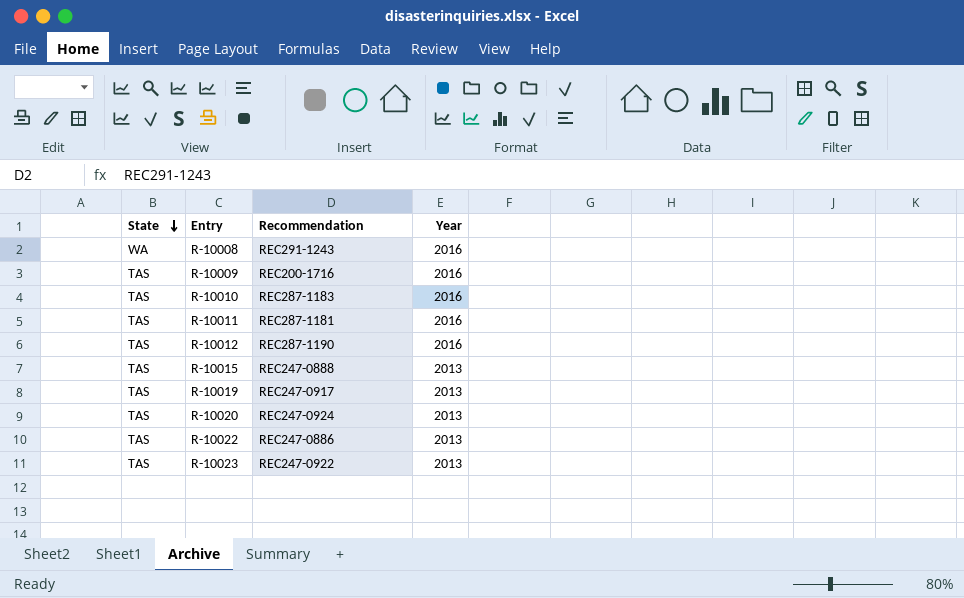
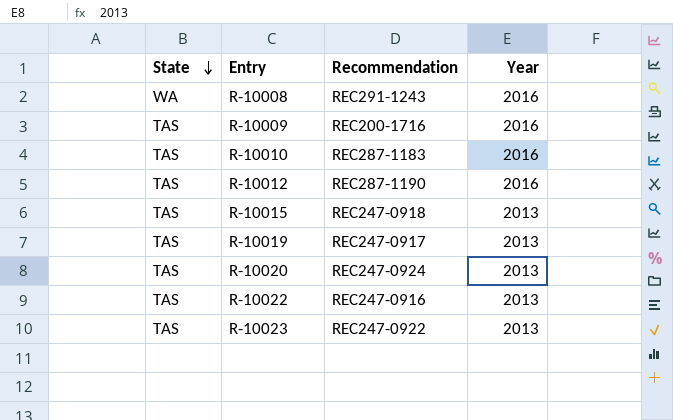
row R-10011: TAS | REC287-1181 | 2016 -> none
R-10015 | Recommendation: REC247-0888 -> REC247-0918
R-10022 | Recommendation: REC247-0886 -> REC247-0916

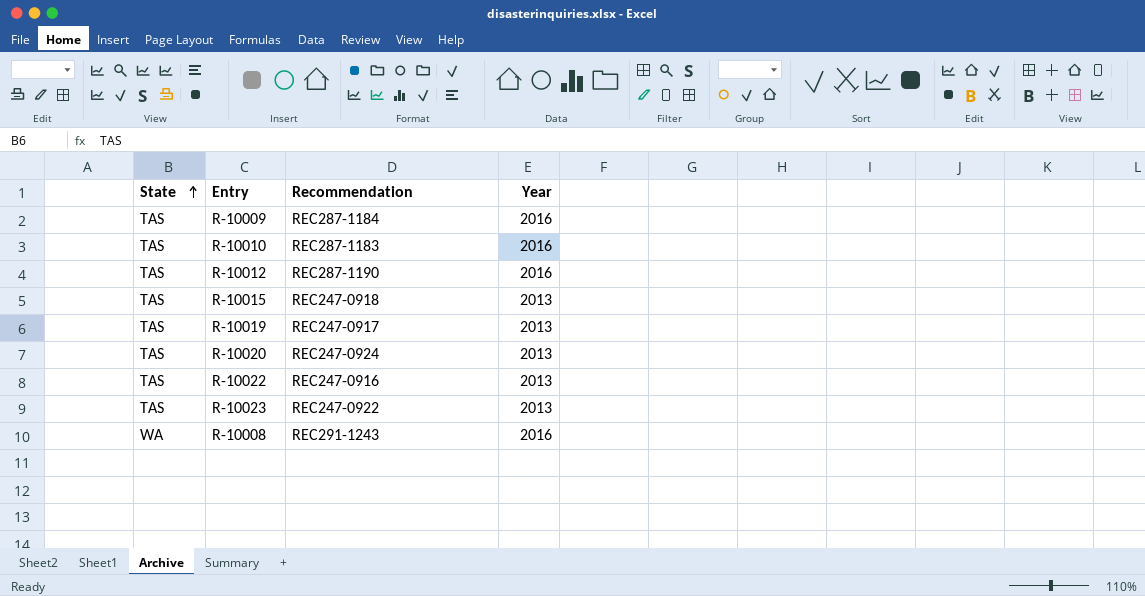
row order: State descending -> State ascending
R-10009 | Recommendation: REC200-1716 -> REC287-1184

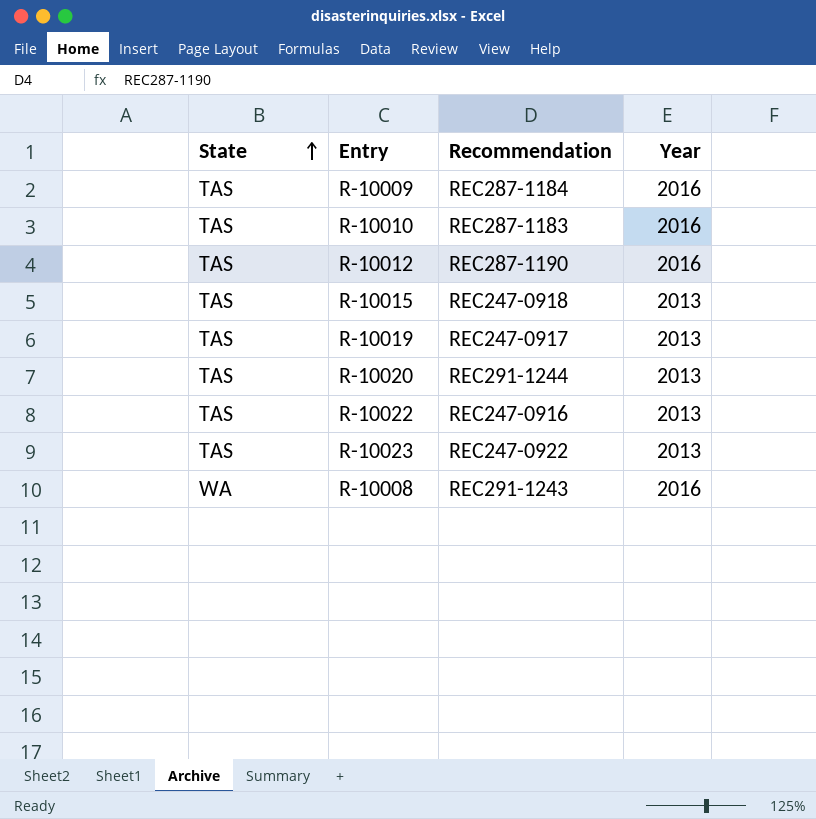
R-10020 | Recommendation: REC247-0924 -> REC291-1244

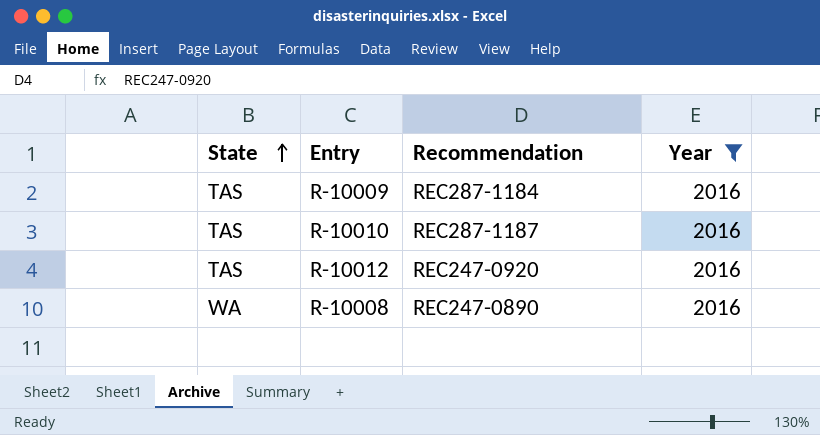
filter: none -> Year = 2016
R-10010 | Recommendation: REC287-1183 -> REC287-1187
R-10012 | Recommendation: REC287-1190 -> REC247-0920
R-10008 | Recommendation: REC291-1243 -> REC247-0890

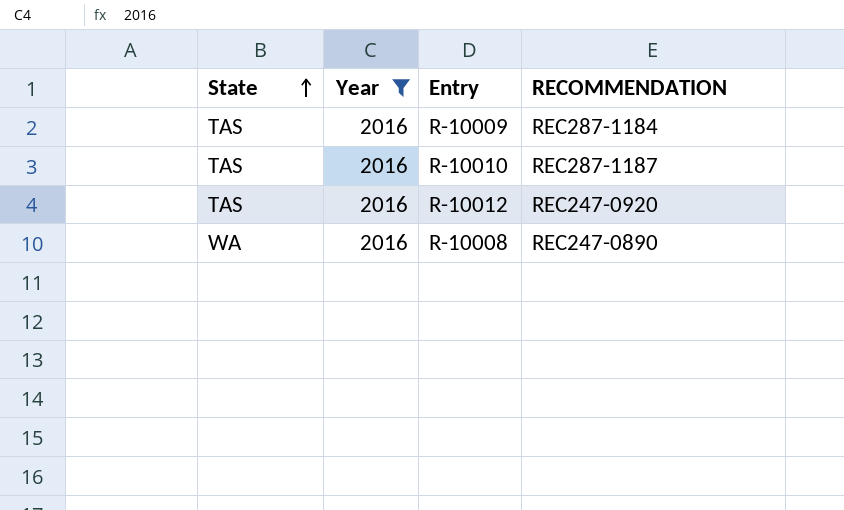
column Year | position: 4 -> 2
column name: Recommendation -> RECOMMENDATION

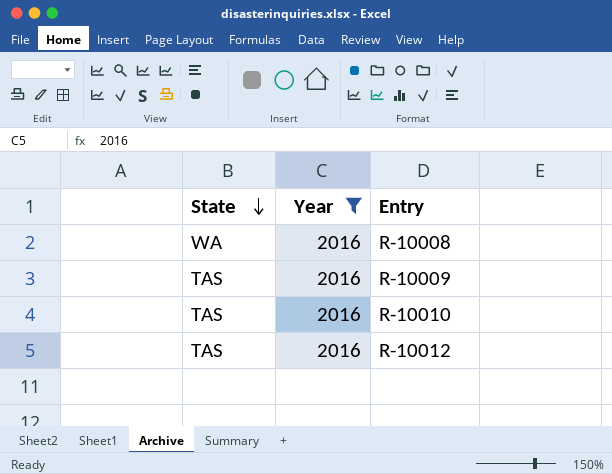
row order: State ascending -> State descending
column RECOMMENDATION | position: 4 -> none

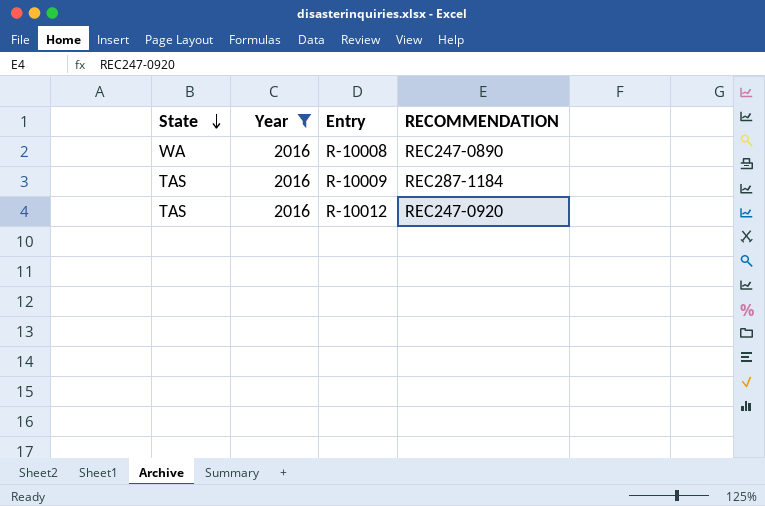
column RECOMMENDATION | position: none -> 4
row R-10010: TAS | 2016 -> none

